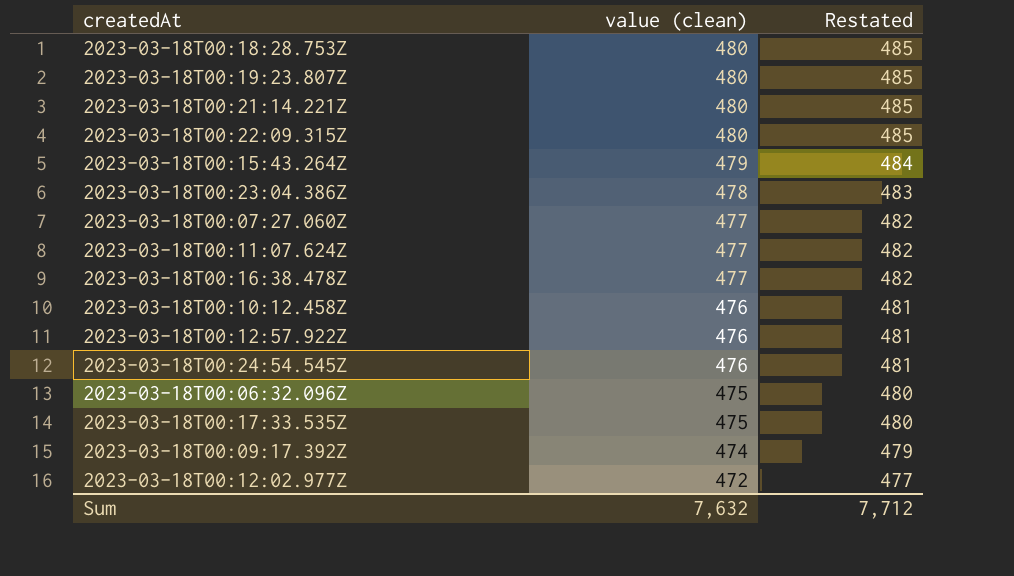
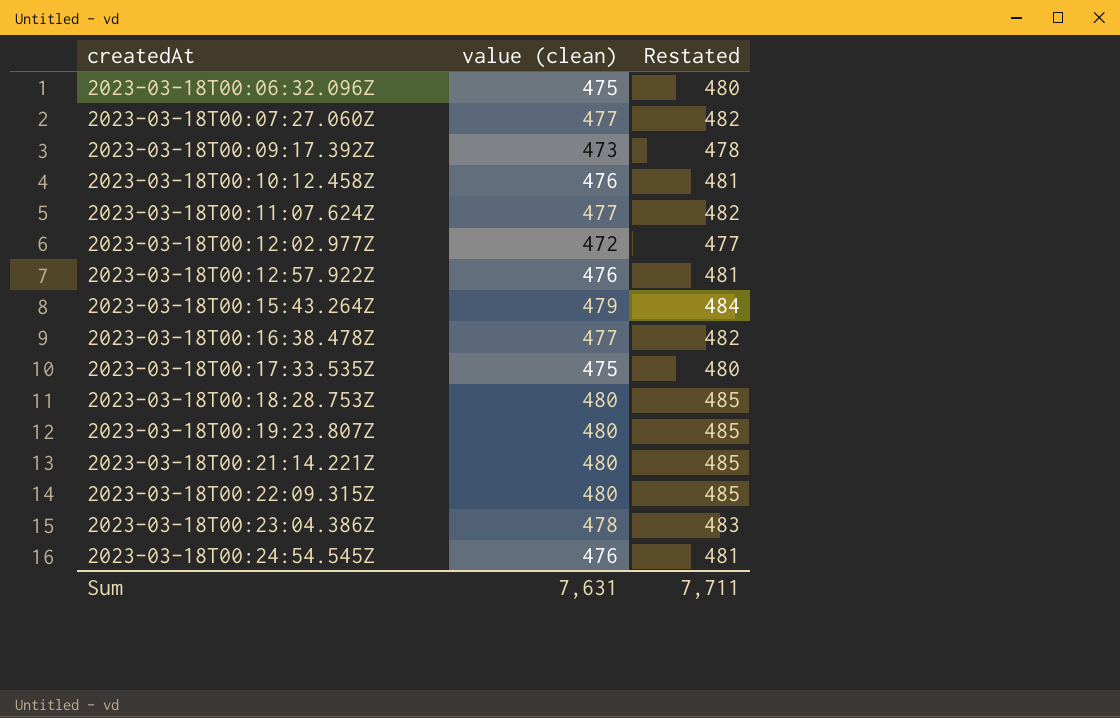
row order: value (clean) descending -> createdAt ascending
2023-03-18T00:09:17.392Z | value (clean): 474 -> 473
2023-03-18T00:09:17.392Z | Restated: 479 -> 478
Sum | value (clean): 7,632 -> 7,631
Sum | Restated: 7,712 -> 7,711

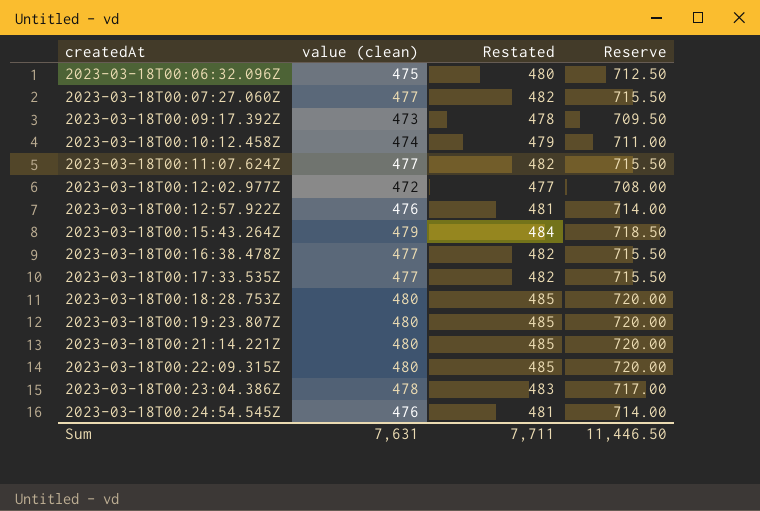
column Reserve | formula: none -> [value (clean)] * 1.5
2023-03-18T00:10:12.458Z | value (clean): 476 -> 474
2023-03-18T00:10:12.458Z | Restated: 481 -> 479
2023-03-18T00:17:33.535Z | value (clean): 475 -> 477
2023-03-18T00:17:33.535Z | Restated: 480 -> 482

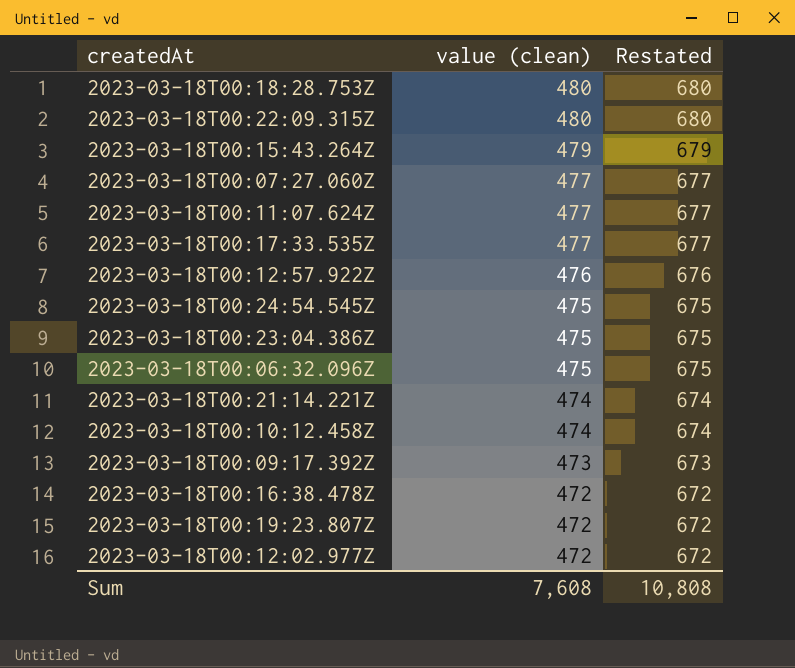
row order: createdAt ascending -> value (clean) descending
column Reserve | formula: [value (clean)] * 1.5 -> none
column Restated | formula: [value (clean)] + 5 -> [value (clean)] + 200
2023-03-18T00:24:54.545Z | value (clean): 476 -> 475
2023-03-18T00:23:04.386Z | value (clean): 478 -> 475
2023-03-18T00:21:14.221Z | value (clean): 480 -> 474
2023-03-18T00:16:38.478Z | value (clean): 477 -> 472
2023-03-18T00:19:23.807Z | value (clean): 480 -> 472
Sum | value (clean): 7,631 -> 7,608
Sum | Restated: 7,711 -> 10,808

